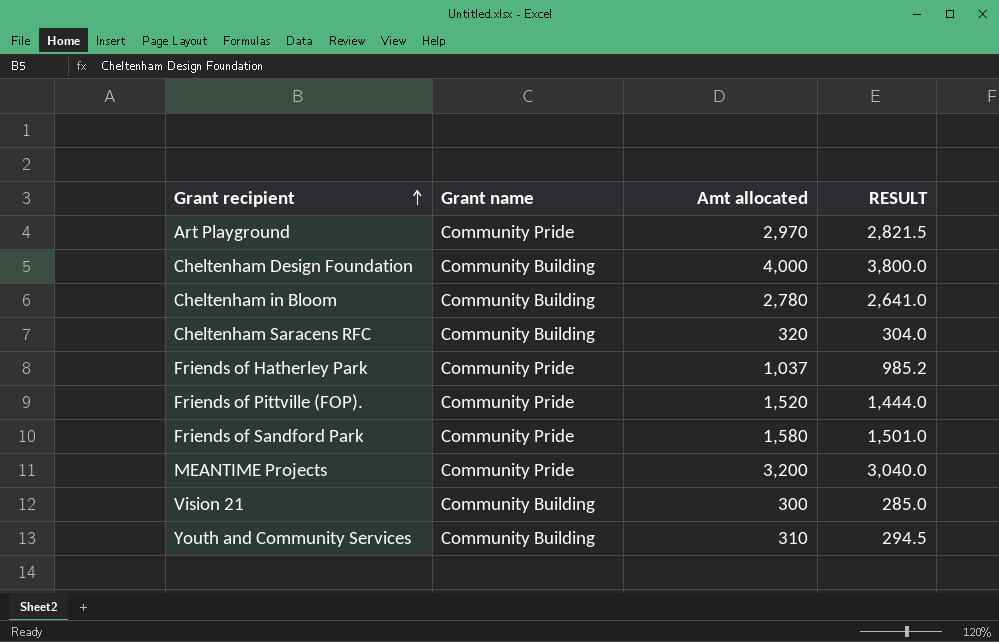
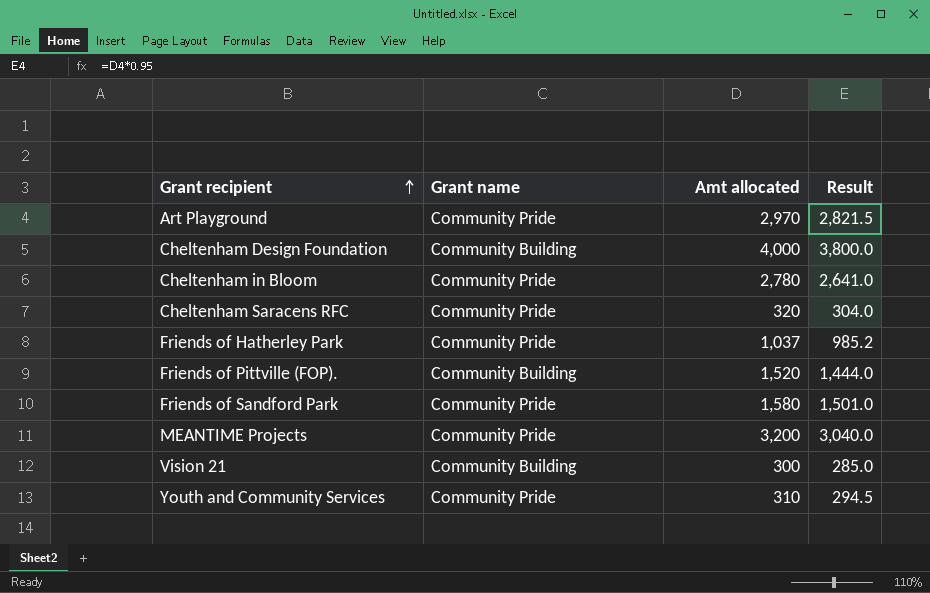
column name: RESULT -> Result
Cheltenham in Bloom | Grant name: Community Building -> Community Pride
Cheltenham Saracens RFC | Grant name: Community Building -> Community Pride
Friends of Pittville (FOP). | Grant name: Community Pride -> Community Building
Youth and Community Services | Grant name: Community Building -> Community Pride

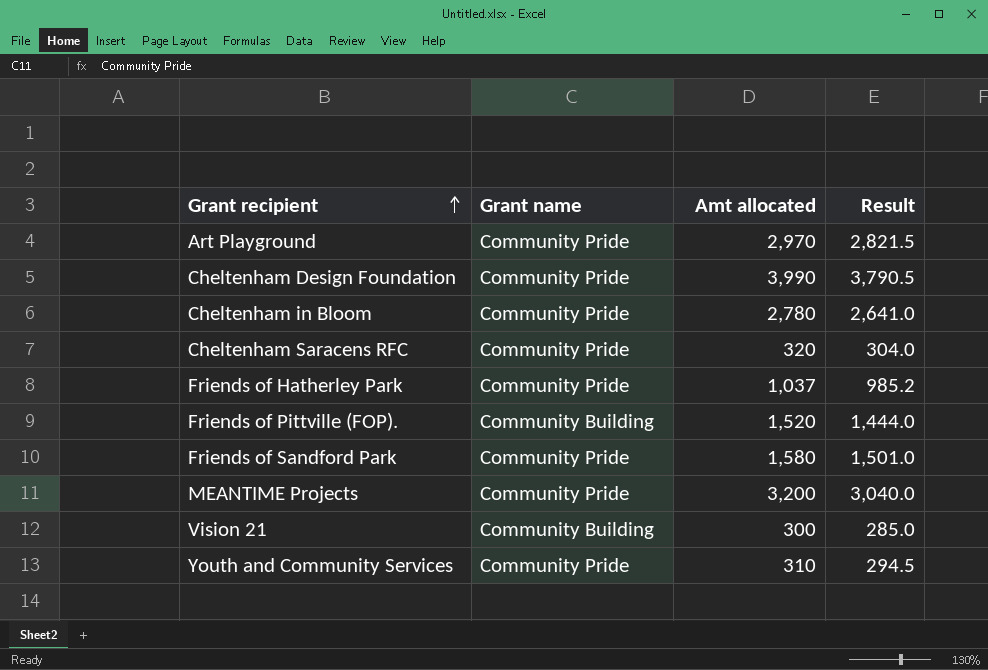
Cheltenham Design Foundation | Grant name: Community Building -> Community Pride
Cheltenham Design Foundation | Amt allocated: 4,000 -> 3,990
Cheltenham Design Foundation | Result: 3,800.0 -> 3,790.5

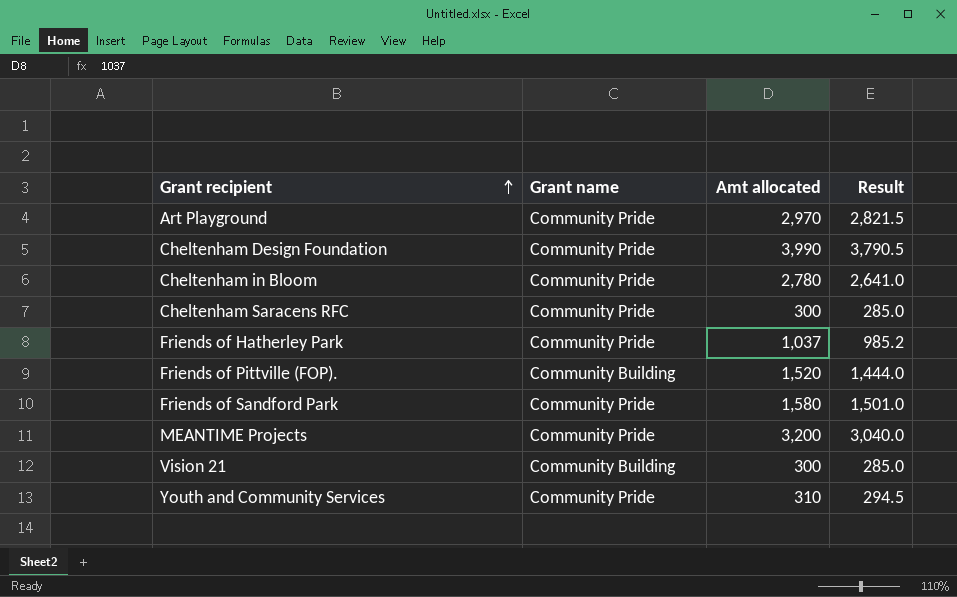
Cheltenham Saracens RFC | Amt allocated: 320 -> 300
Cheltenham Saracens RFC | Result: 304.0 -> 285.0

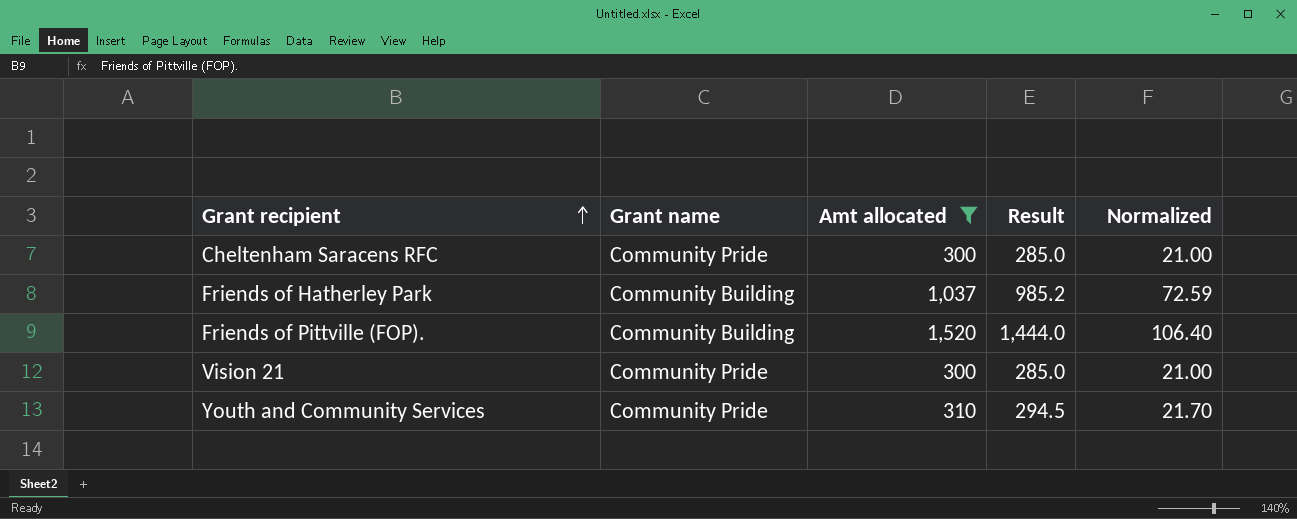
filter: none -> Amt allocated <= 1,520
column Normalized | formula: none -> [Amt allocated] * 0.07
Friends of Hatherley Park | Grant name: Community Pride -> Community Building
Vision 21 | Grant name: Community Building -> Community Pride

